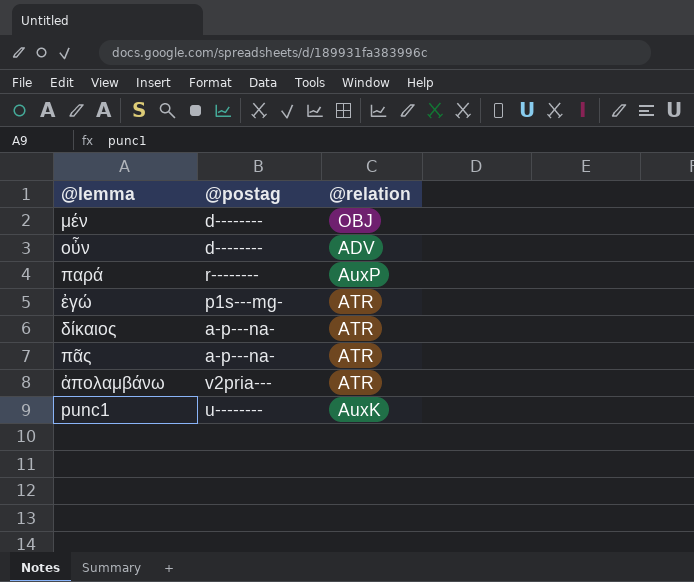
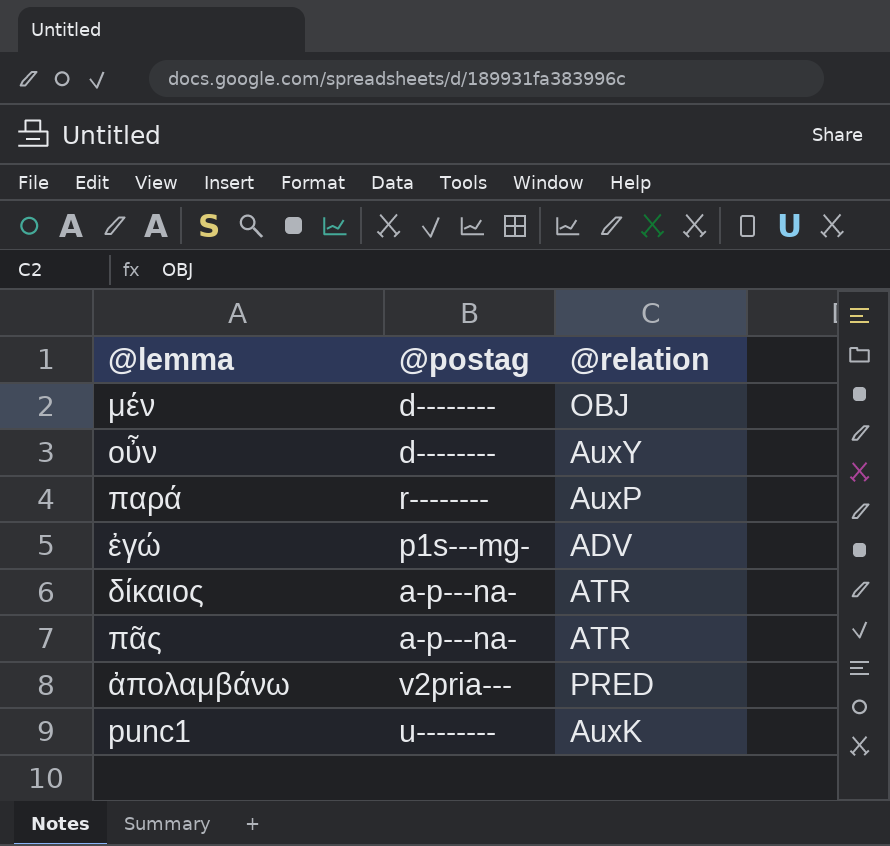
οὖν | @relation: ADV -> AuxY
ἐγώ | @relation: ATR -> ADV
ἀπολαμβάνω | @relation: ATR -> PRED

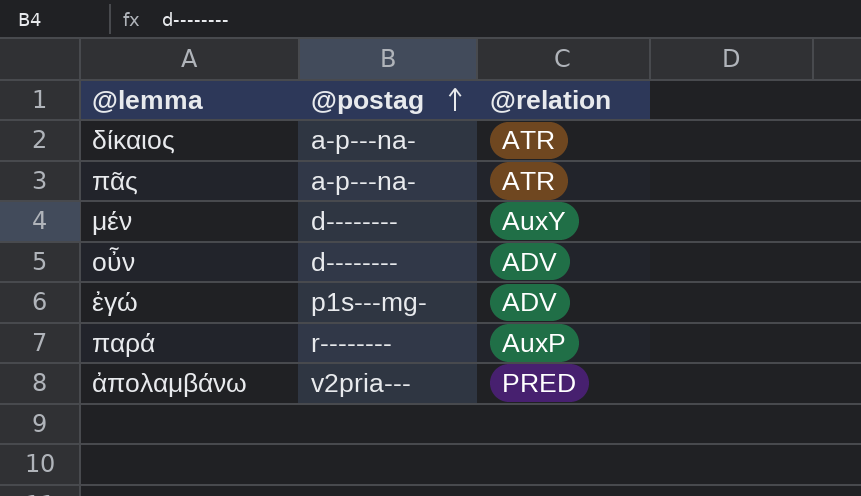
row order: none -> @postag ascending
row punc1: u-------- | AuxK -> none
μέν | @relation: OBJ -> AuxY
οὖν | @relation: AuxY -> ADV

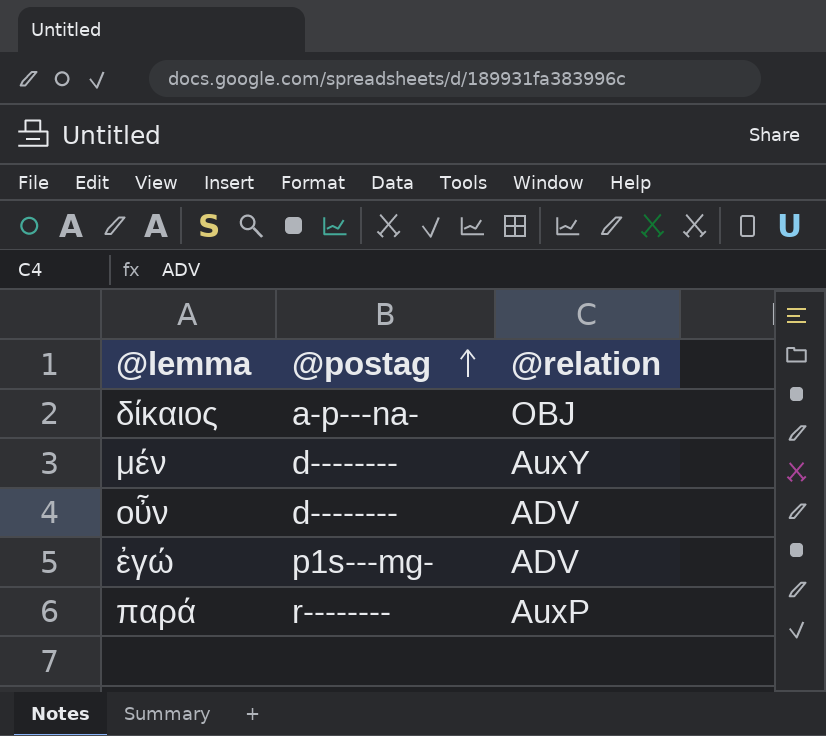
row πᾶς: a-p---na- | ATR -> none
row ἀπολαμβάνω: v2pria--- | PRED -> none
δίκαιος | @relation: ATR -> OBJ

